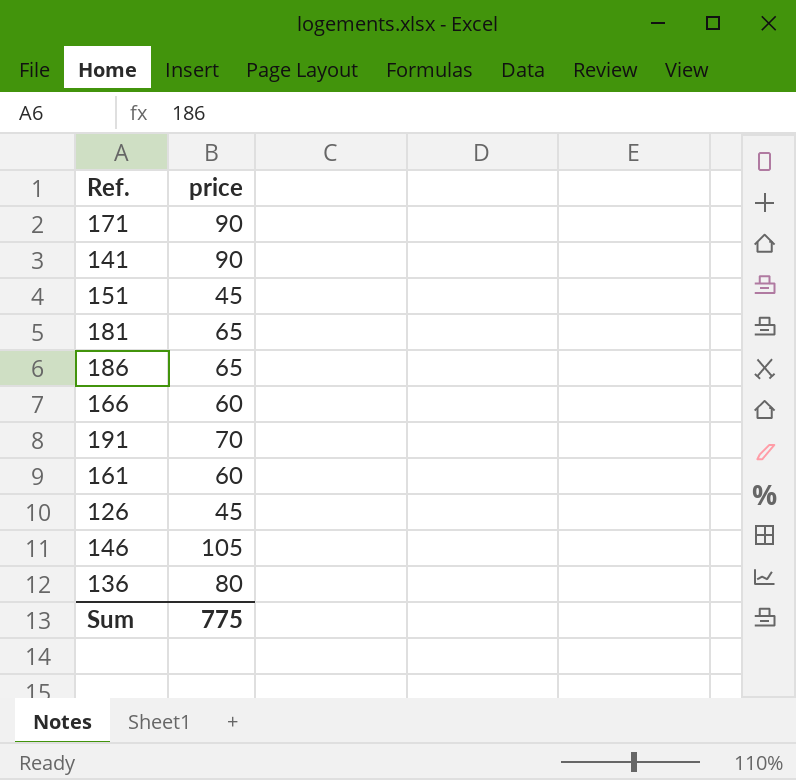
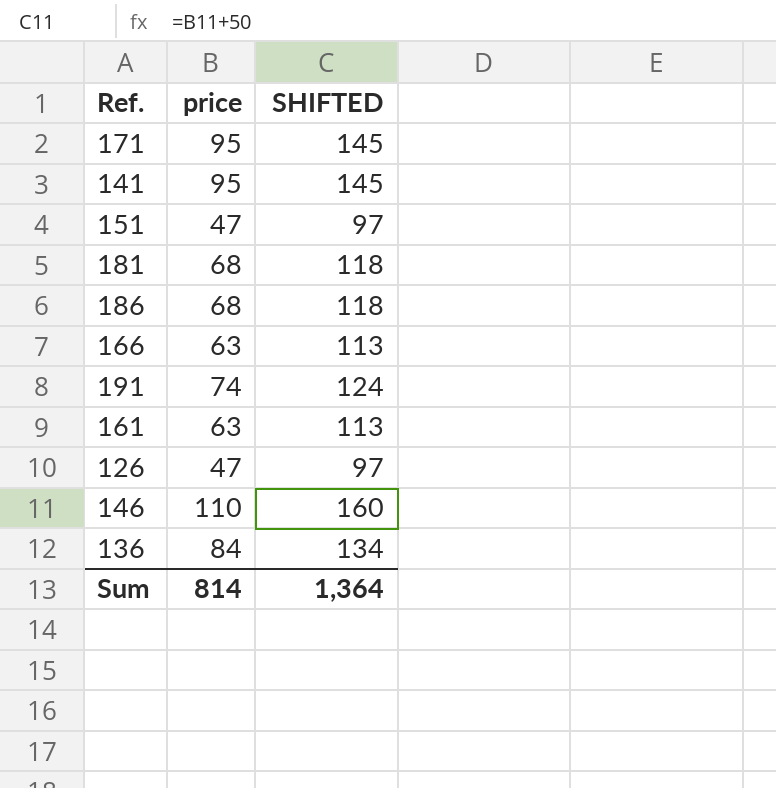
column SHIFTED | formula: none -> [price] + 50
171 | price: 90 -> 95
141 | price: 90 -> 95
151 | price: 45 -> 47
181 | price: 65 -> 68
186 | price: 65 -> 68
166 | price: 60 -> 63
191 | price: 70 -> 74
161 | price: 60 -> 63
126 | price: 45 -> 47
146 | price: 105 -> 110
136 | price: 80 -> 84
Sum | price: 775 -> 814

